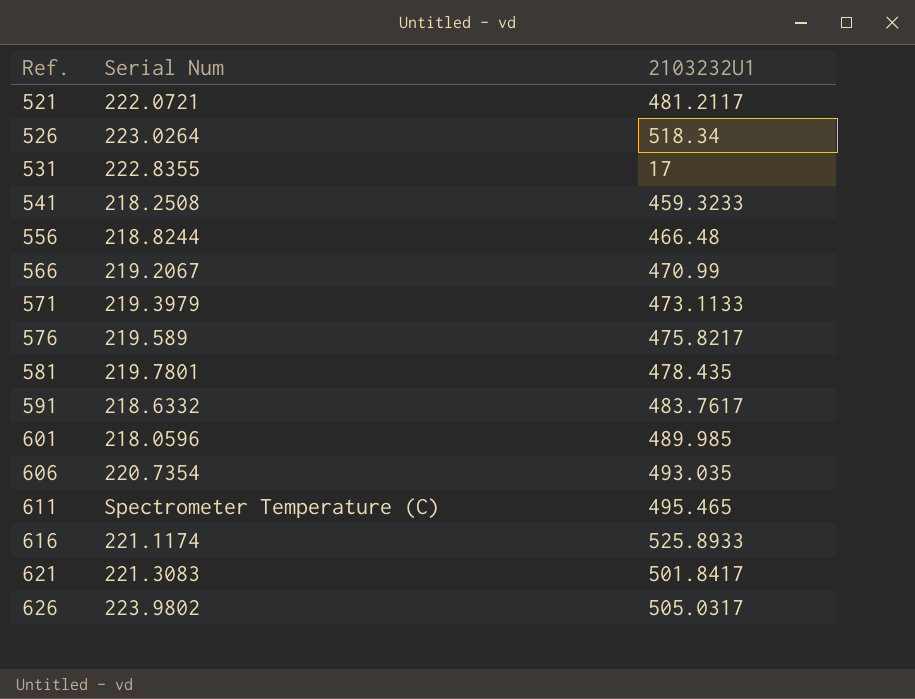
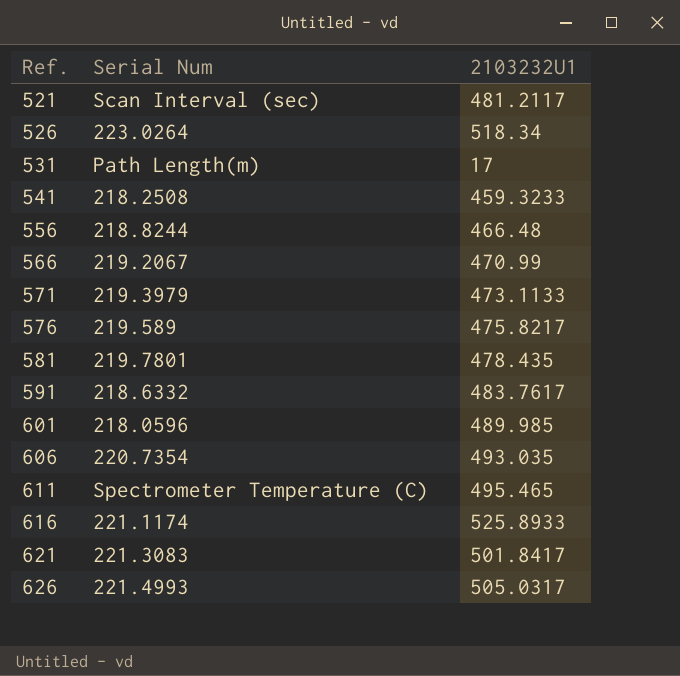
521 | Serial Num: 222.0721 -> Scan Interval (sec)
531 | Serial Num: 222.8355 -> Path Length(m)
626 | Serial Num: 223.9802 -> 221.4993

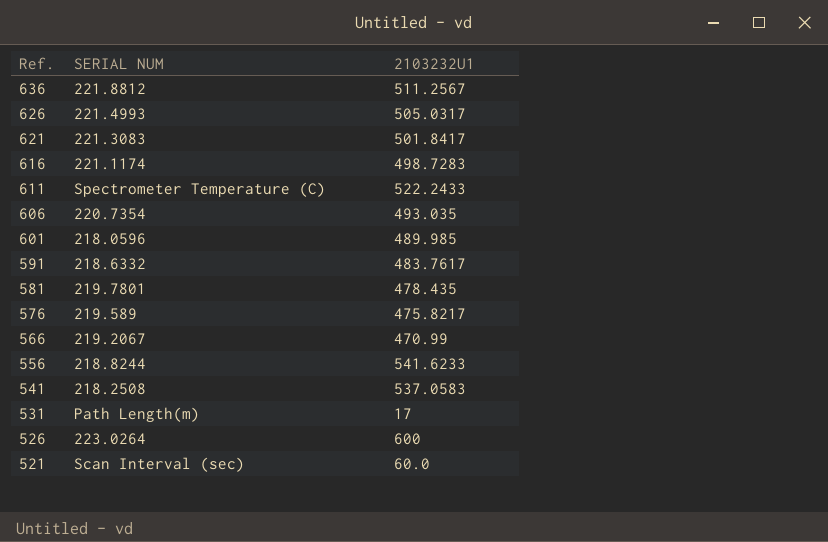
row order: Ref. ascending -> Ref. descending
column name: Serial Num -> SERIAL NUM
row 571: 219.3979 | 473.1133 -> none
row 636: none -> 221.8812 | 511.2567
616 | 2103232U1: 525.8933 -> 498.7283
611 | 2103232U1: 495.465 -> 522.2433
556 | 2103232U1: 466.48 -> 541.6233
541 | 2103232U1: 459.3233 -> 537.0583
526 | 2103232U1: 518.34 -> 600
521 | 2103232U1: 481.2117 -> 60.0

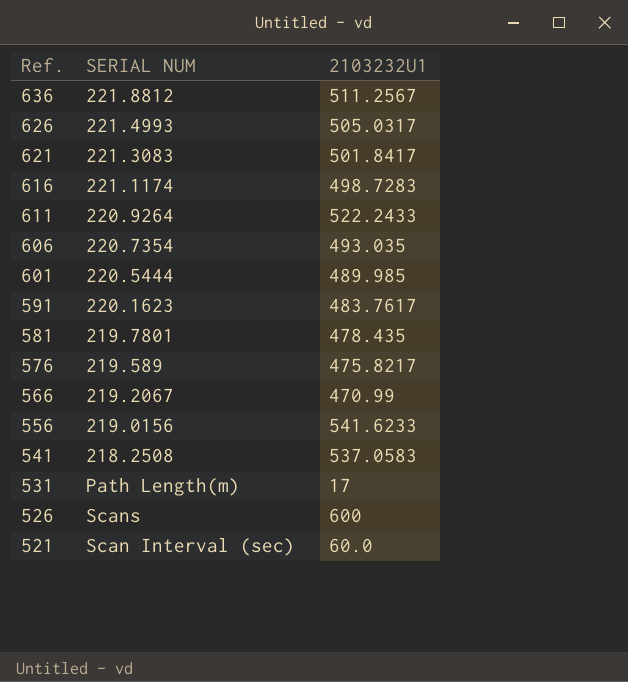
611 | SERIAL NUM: Spectrometer Temperature (C) -> 220.9264
601 | SERIAL NUM: 218.0596 -> 220.5444
591 | SERIAL NUM: 218.6332 -> 220.1623
556 | SERIAL NUM: 218.8244 -> 219.0156
526 | SERIAL NUM: 223.0264 -> Scans

